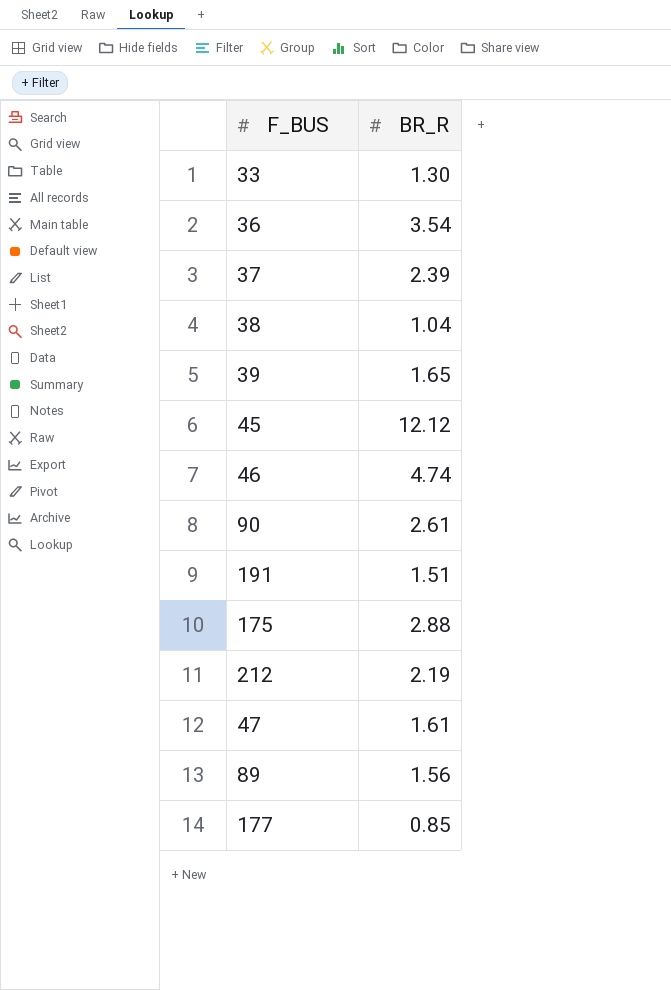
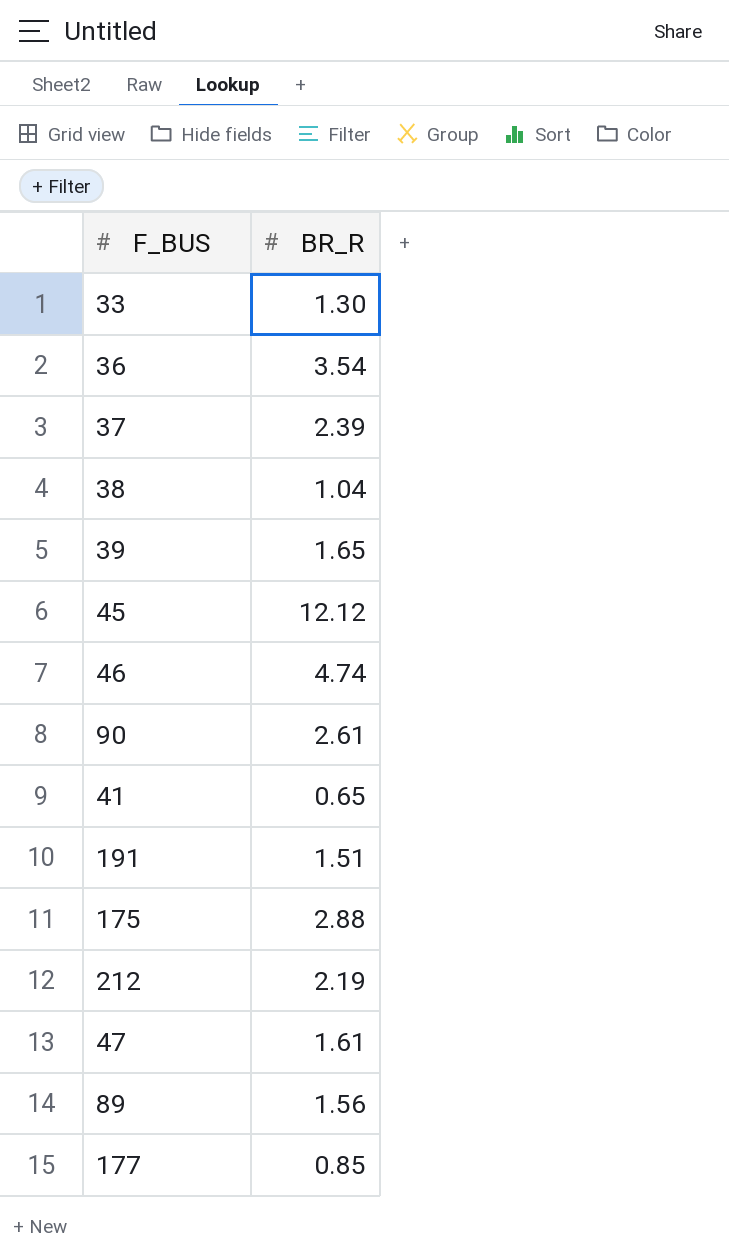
row 41: none -> 0.65

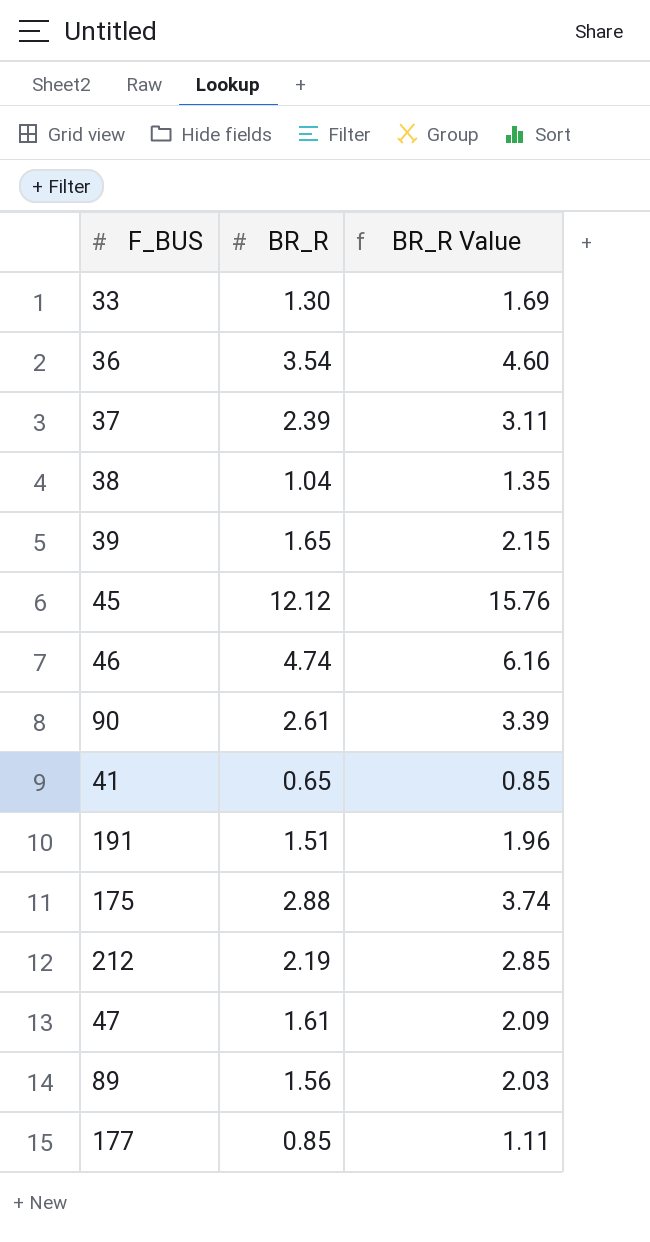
column BR_R Value | formula: none -> [BR_R] * 1.3

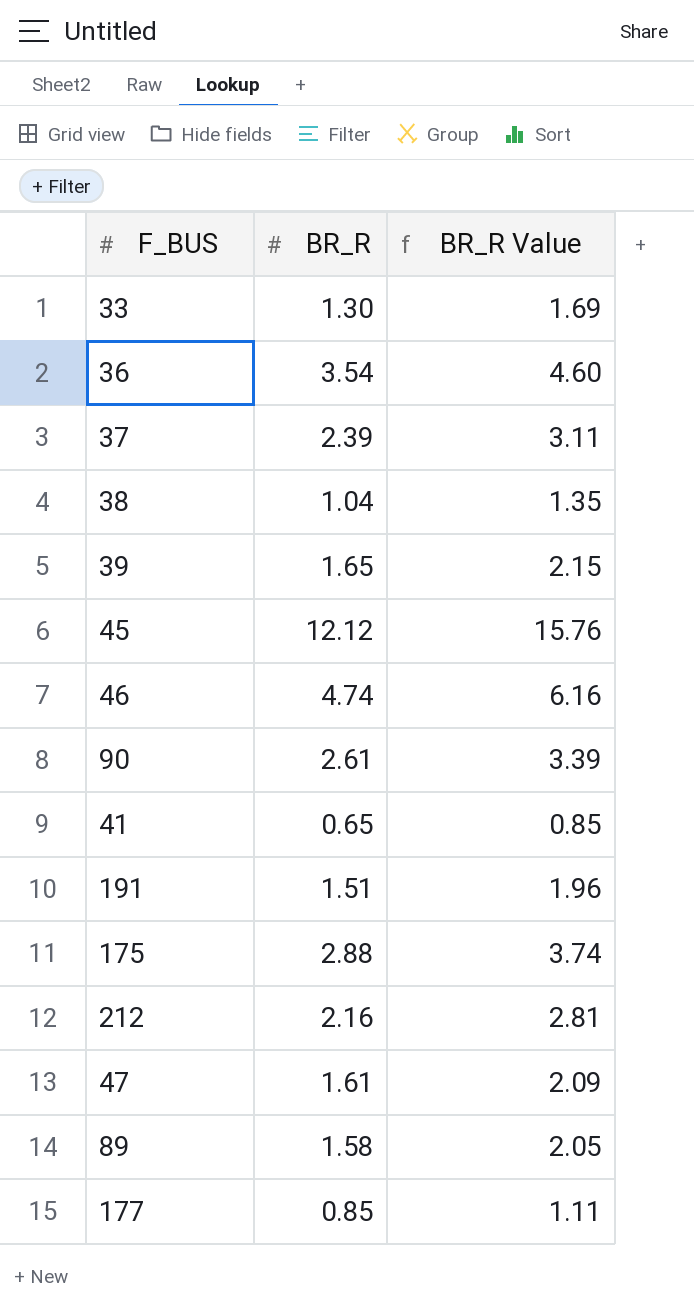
212 | BR_R: 2.19 -> 2.16
212 | BR_R Value: 2.85 -> 2.81
89 | BR_R: 1.56 -> 1.58
89 | BR_R Value: 2.03 -> 2.05

